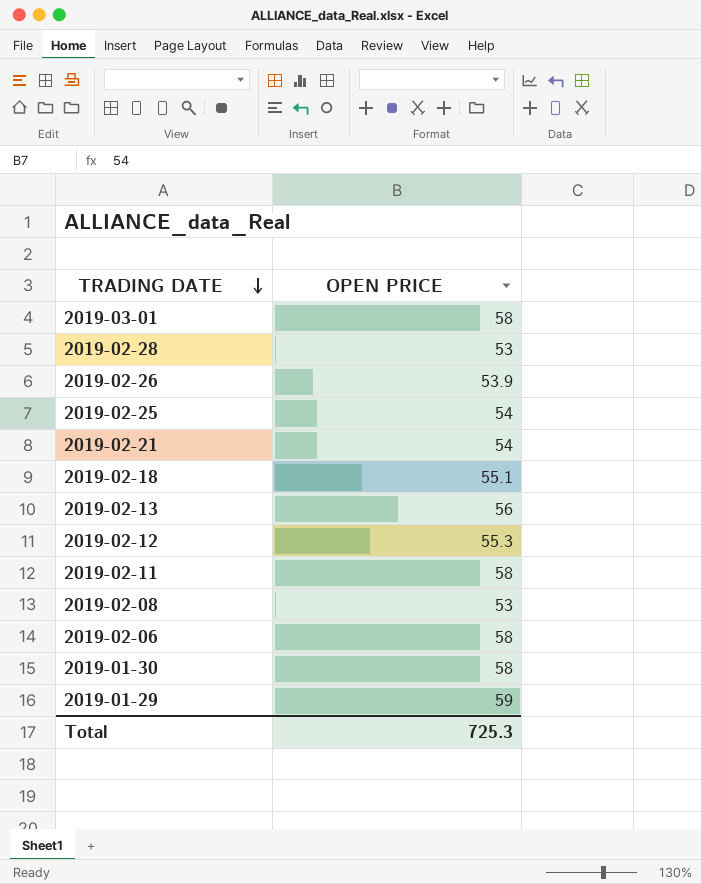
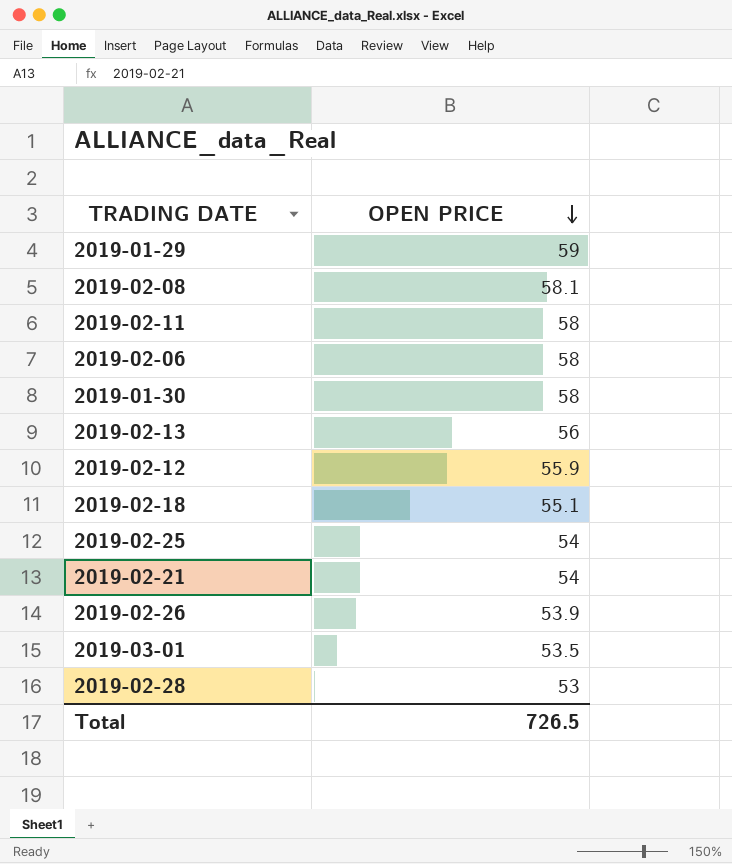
row order: TRADING DATE descending -> OPEN PRICE descending
2019-02-08 | OPEN PRICE: 53 -> 58.1
2019-02-12 | OPEN PRICE: 55.3 -> 55.9
2019-03-01 | OPEN PRICE: 58 -> 53.5
Total | OPEN PRICE: 725.3 -> 726.5

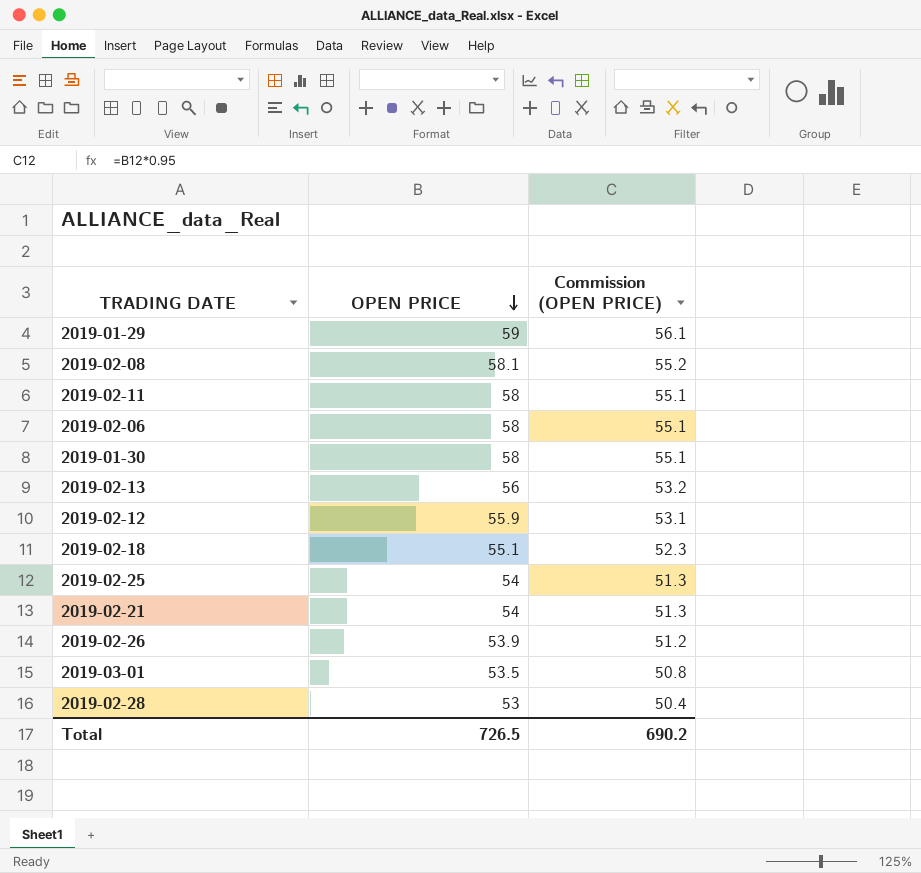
column Commission (OPEN PRICE) | formula: none -> [OPEN PRICE] * 0.95

